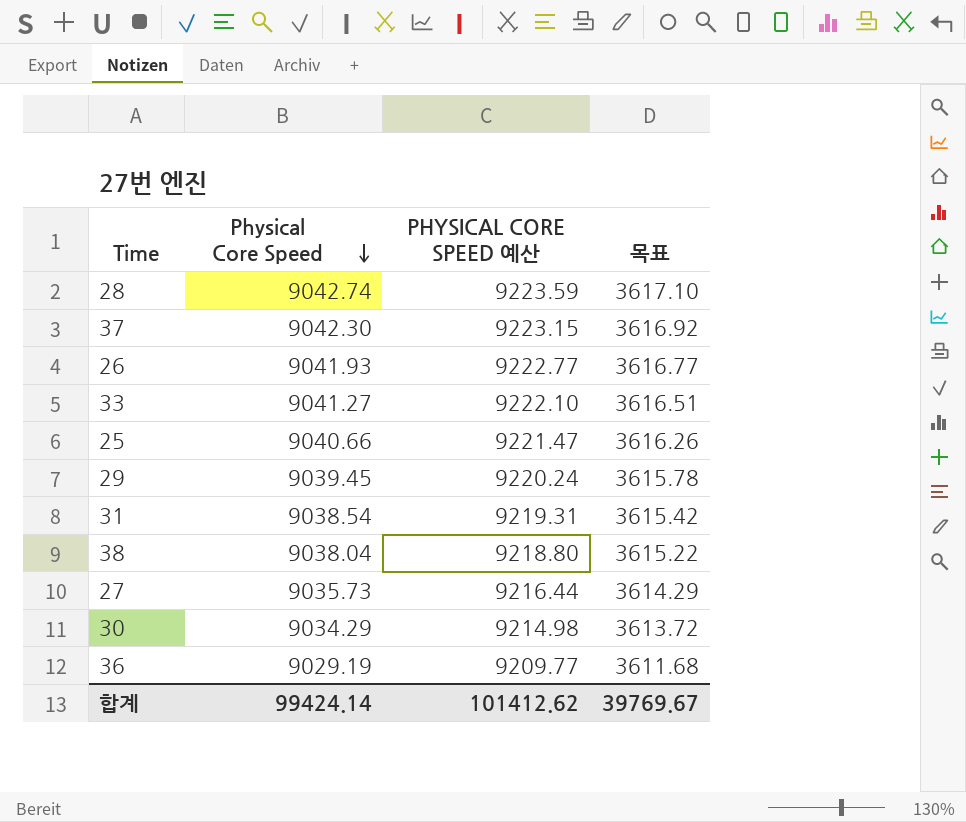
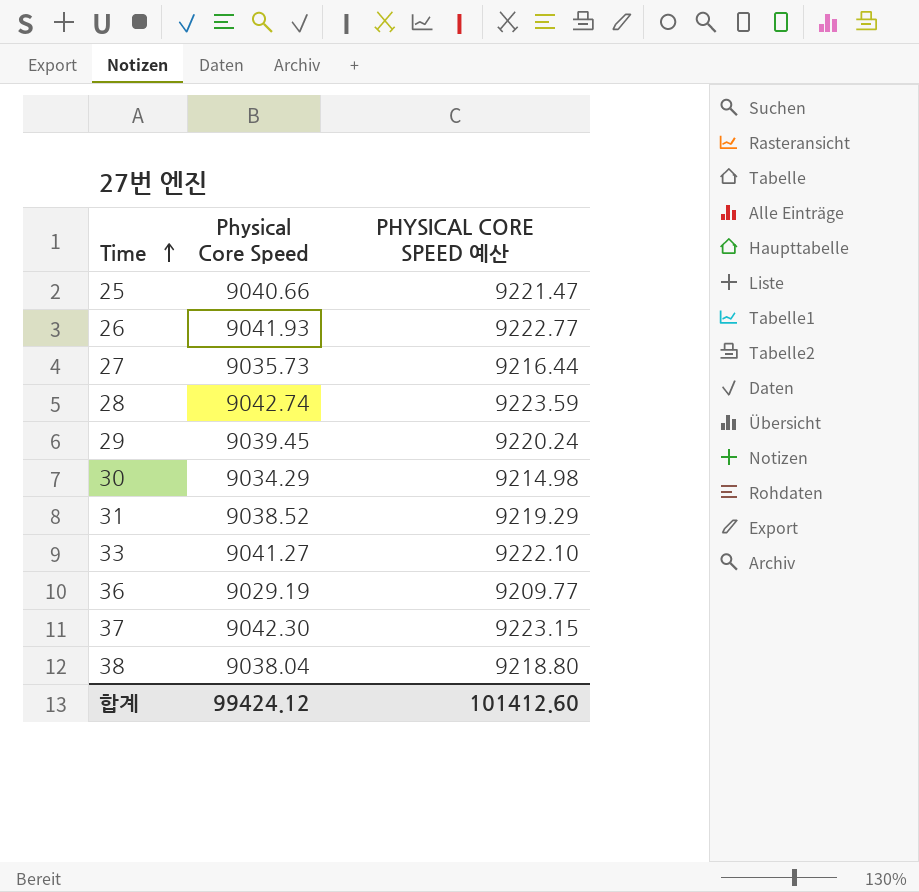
row order: Physical Core Speed descending -> Time ascending
column 목표 | formula: [Physical Core Speed] * 0.4 -> none
31 | Physical Core Speed: 9038.54 -> 9038.52
31 | PHYSICAL CORE SPEED 예산: 9219.31 -> 9219.29
합계 | Physical Core Speed: 99424.14 -> 99424.12
합계 | PHYSICAL CORE SPEED 예산: 101412.62 -> 101412.60

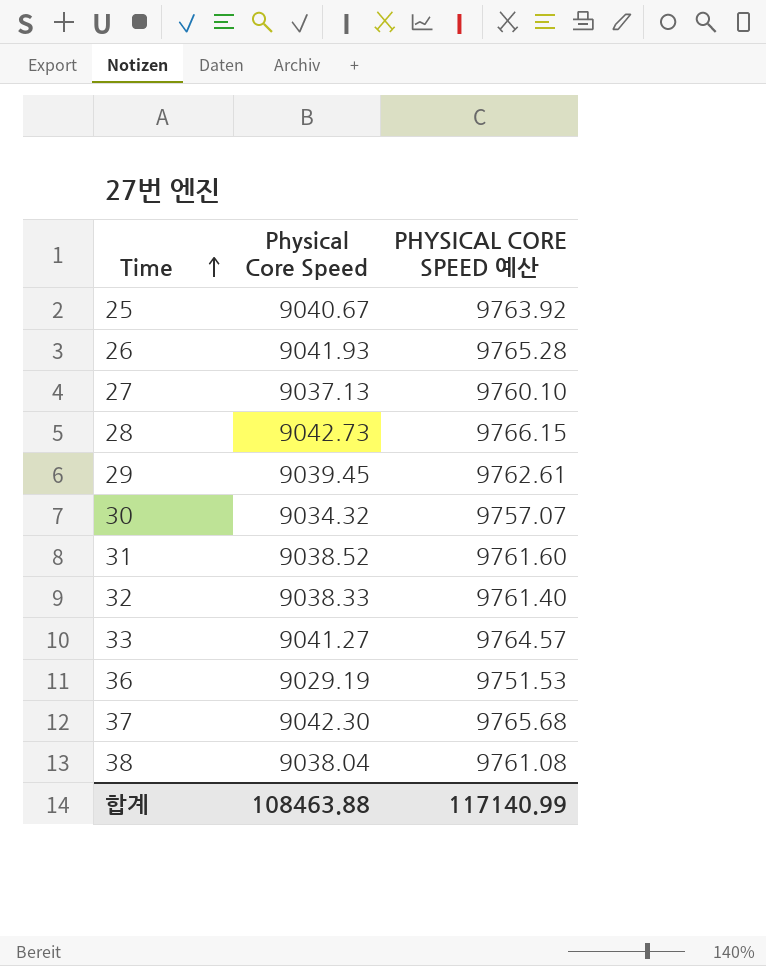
column PHYSICAL CORE SPEED 예산 | formula: [Physical Core Speed] * 1.02 -> [Physical Core Speed] * 1.08
25 | Physical Core Speed: 9040.66 -> 9040.67
27 | Physical Core Speed: 9035.73 -> 9037.13
28 | Physical Core Speed: 9042.74 -> 9042.73
30 | Physical Core Speed: 9034.29 -> 9034.32
row 32: none -> 9038.33 | 9761.40
합계 | Physical Core Speed: 99424.12 -> 108463.88
합계 | PHYSICAL CORE SPEED 예산: 101412.60 -> 117140.99

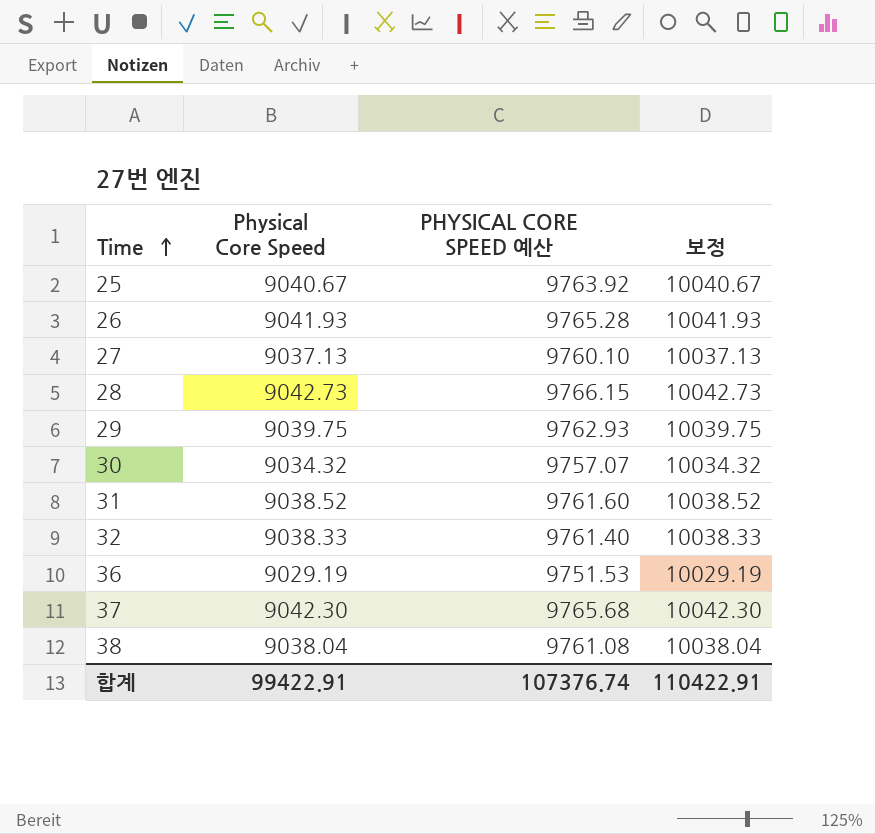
column 보정 | formula: none -> [Physical Core Speed] + 1000
row 33: 9041.27 | 9764.57 -> none
29 | Physical Core Speed: 9039.45 -> 9039.75
29 | PHYSICAL CORE SPEED 예산: 9762.61 -> 9762.93
합계 | Physical Core Speed: 108463.88 -> 99422.91
합계 | PHYSICAL CORE SPEED 예산: 117140.99 -> 107376.74

